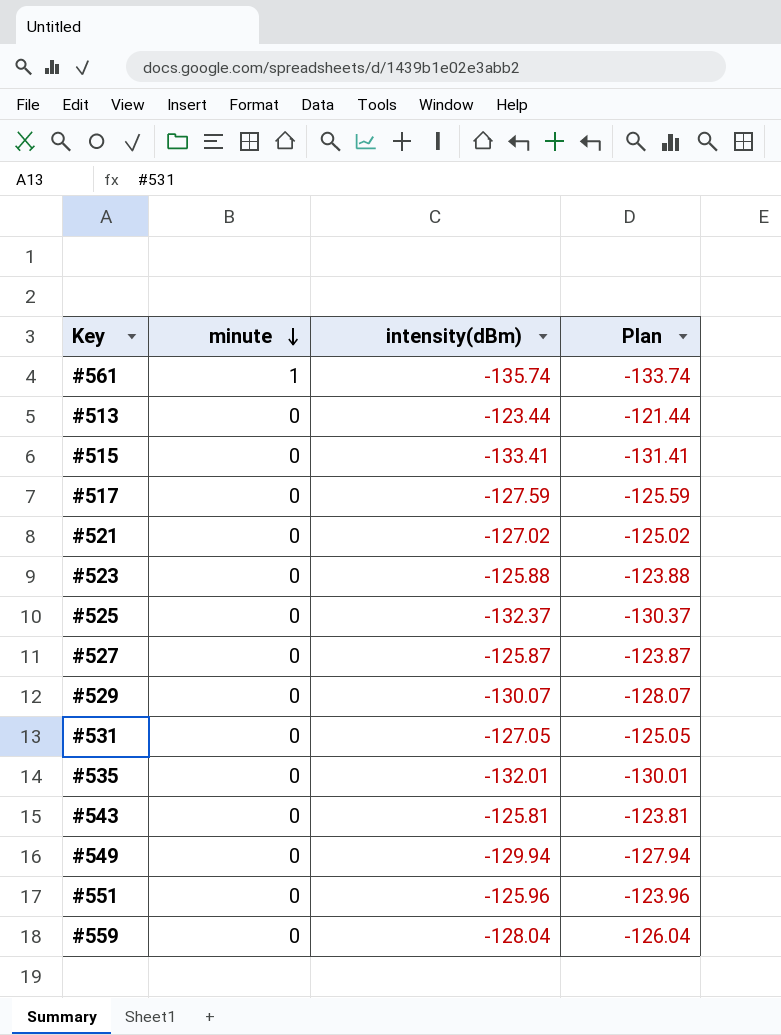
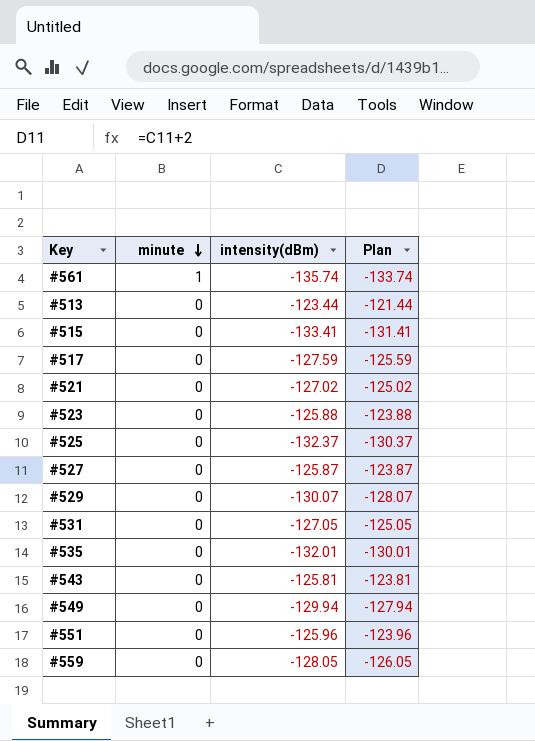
#559 | intensity(dBm): -128.04 -> -128.05
#559 | Plan: -126.04 -> -126.05

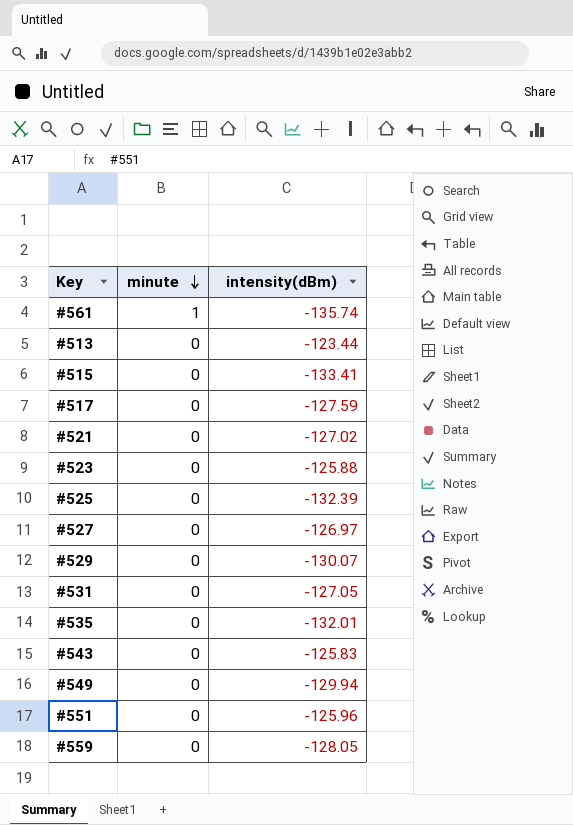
column Plan | formula: [intensity(dBm)] + 2 -> none
#525 | intensity(dBm): -132.37 -> -132.39
#527 | intensity(dBm): -125.87 -> -126.97
#543 | intensity(dBm): -125.81 -> -125.83

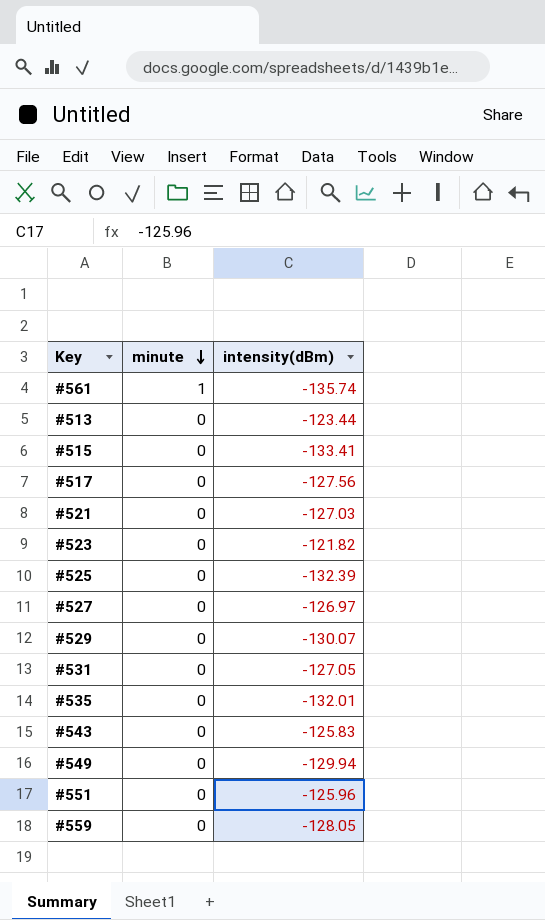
#517 | intensity(dBm): -127.59 -> -127.56
#521 | intensity(dBm): -127.02 -> -127.03
#523 | intensity(dBm): -125.88 -> -121.82

